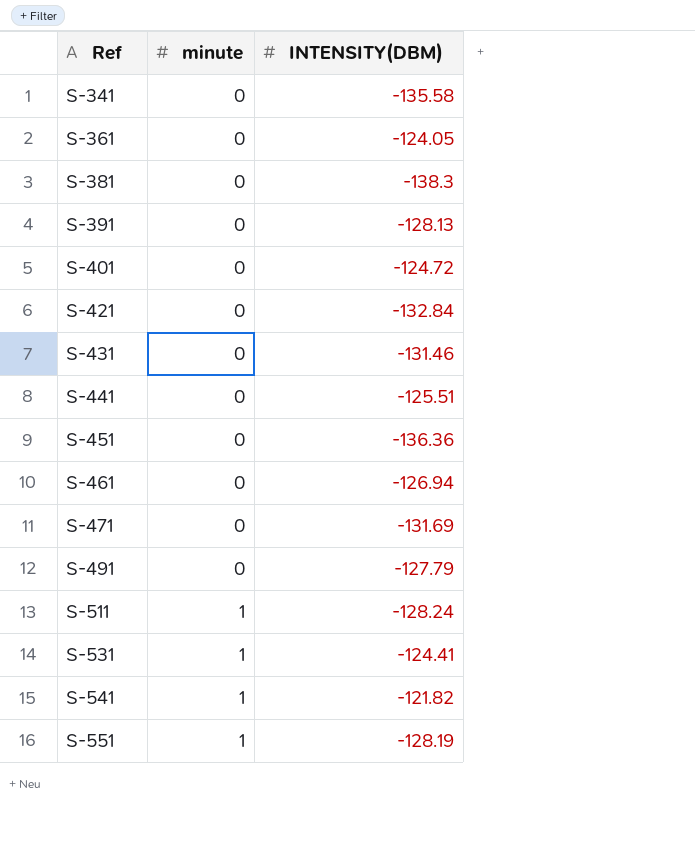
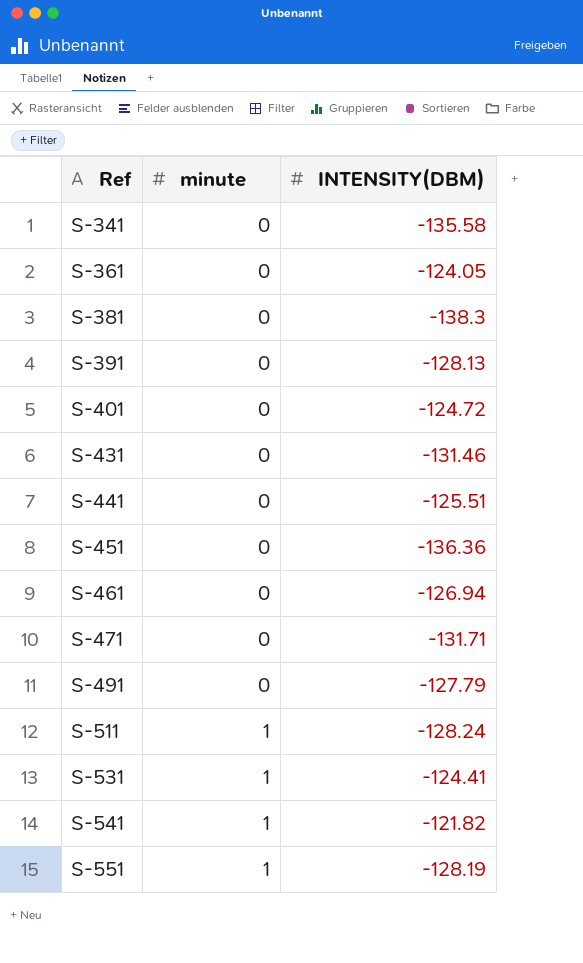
row S-421: 0 | -132.84 -> none
S-471 | INTENSITY(DBM): -131.69 -> -131.71

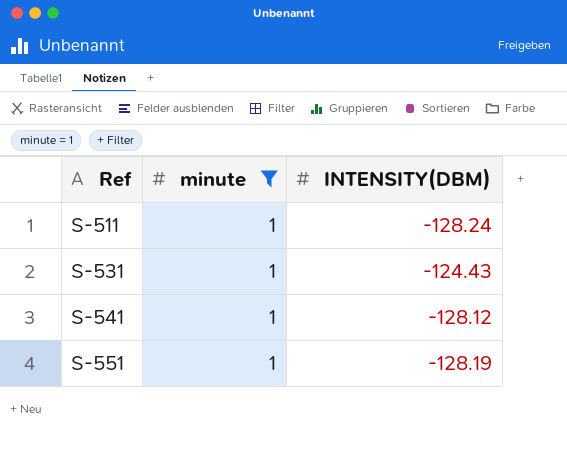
filter: none -> minute = 1
S-531 | INTENSITY(DBM): -124.41 -> -124.43
S-541 | INTENSITY(DBM): -121.82 -> -128.12

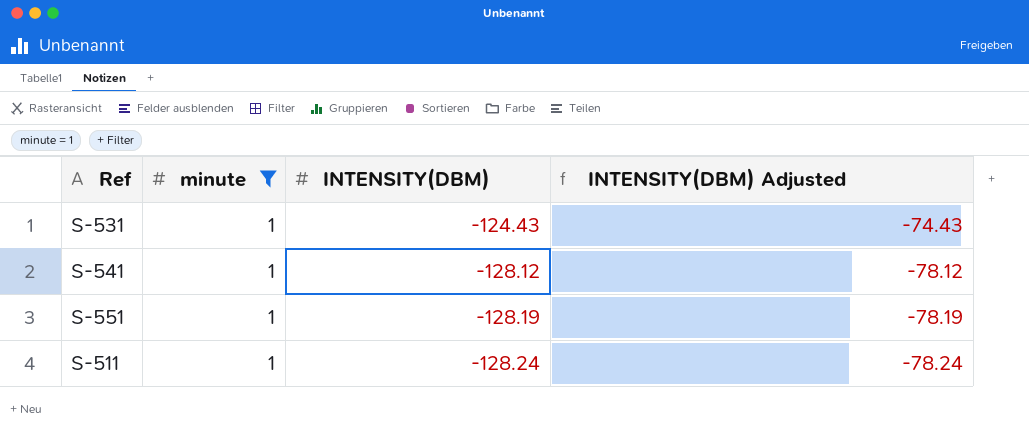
row order: Ref ascending -> INTENSITY(DBM) descending
column INTENSITY(DBM) Adjusted | formula: none -> [INTENSITY(DBM)] + 50

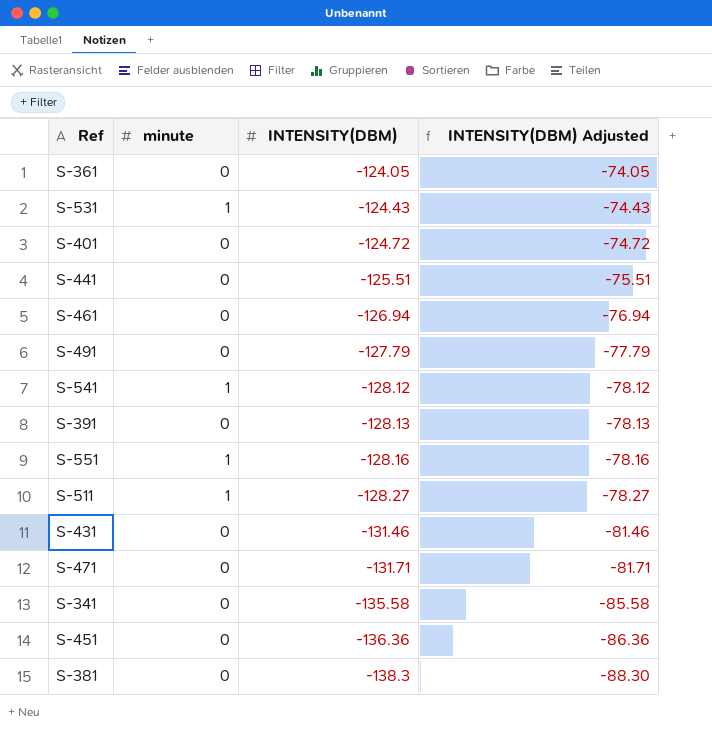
filter: minute = 1 -> none
S-551 | INTENSITY(DBM): -128.19 -> -128.16
S-551 | INTENSITY(DBM) Adjusted: -78.19 -> -78.16
S-511 | INTENSITY(DBM): -128.24 -> -128.27
S-511 | INTENSITY(DBM) Adjusted: -78.24 -> -78.27

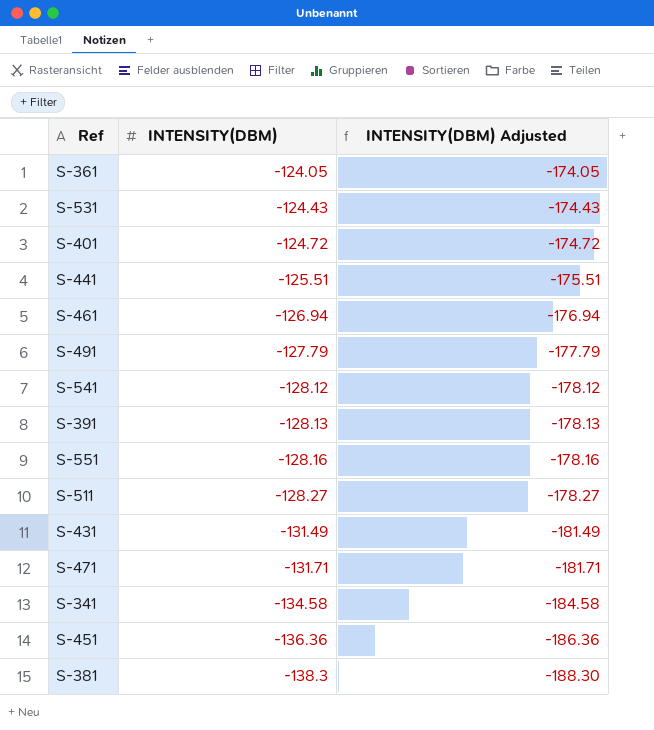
column minute | position: 2 -> none
column INTENSITY(DBM) Adjusted | formula: [INTENSITY(DBM)] + 50 -> [INTENSITY(DBM)] - 50
S-431 | INTENSITY(DBM): -131.46 -> -131.49
S-341 | INTENSITY(DBM): -135.58 -> -134.58

